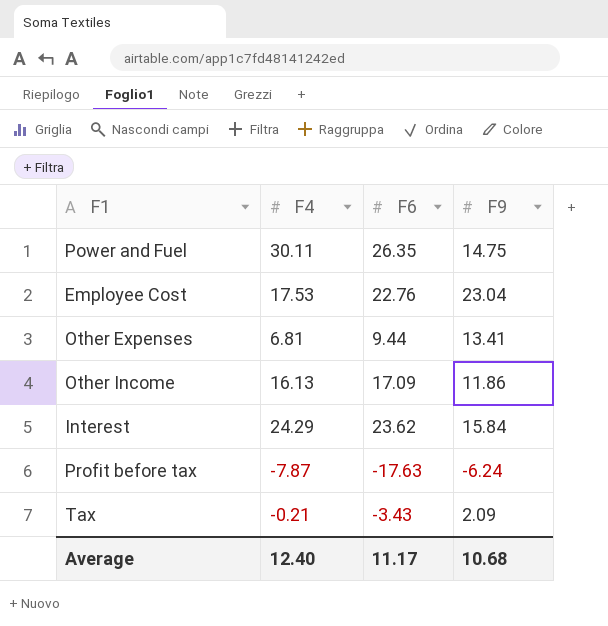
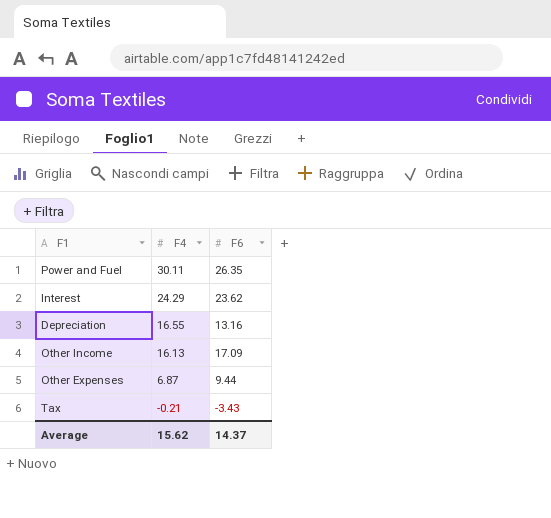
row order: none -> F4 descending
column F9 | position: 4 -> none
row Employee Cost: 17.53 | 22.76 | 23.04 -> none
row Profit before tax: -7.87 | -17.63 | -6.24 -> none
row Depreciation: none -> 16.55 | 13.16
Other Expenses | F4: 6.81 -> 6.87
Average | F4: 12.40 -> 15.62
Average | F6: 11.17 -> 14.37

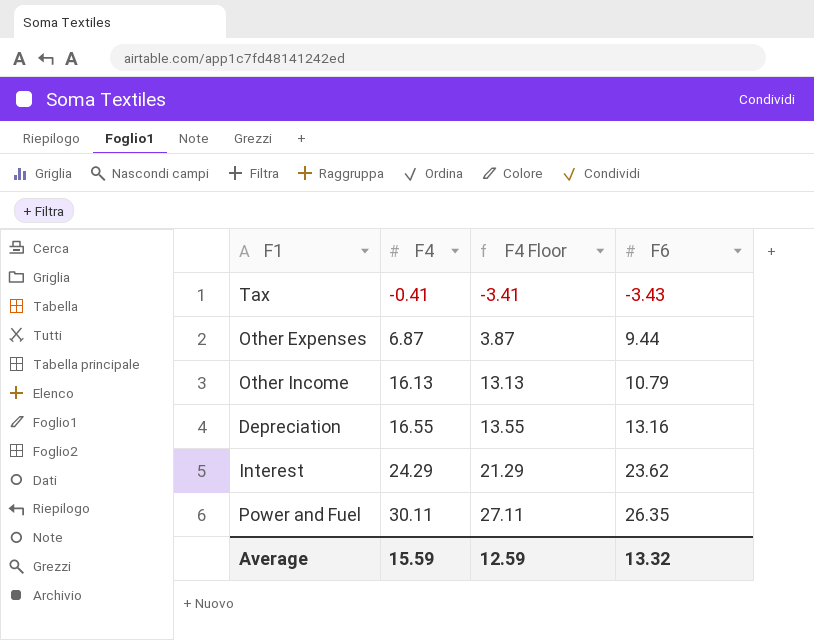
row order: F4 descending -> F4 ascending
column F4 Floor | formula: none -> [F4] - 3
Tax | F4: -0.21 -> -0.41
Other Income | F6: 17.09 -> 10.79
Average | F4: 15.62 -> 15.59
Average | F6: 14.37 -> 13.32

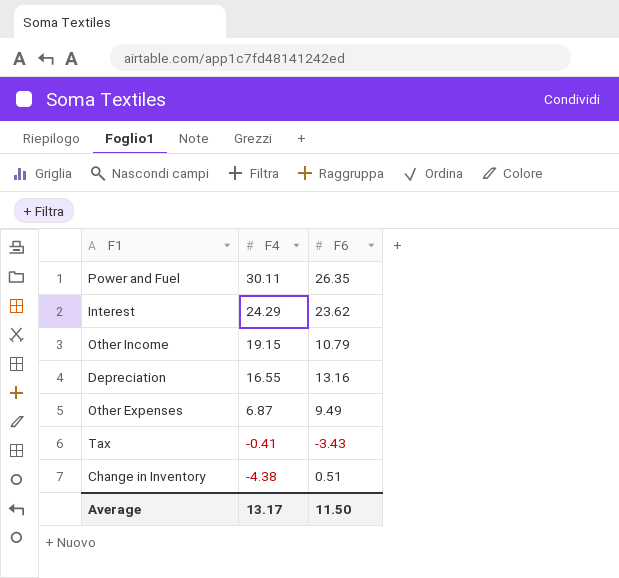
row order: F4 ascending -> F4 descending
column F4 Floor | formula: [F4] - 3 -> none
Other Income | F4: 16.13 -> 19.15
Other Expenses | F6: 9.44 -> 9.49
row Change in Inventory: none -> -4.38 | 0.51
Average | F4: 15.59 -> 13.17
Average | F6: 13.32 -> 11.50

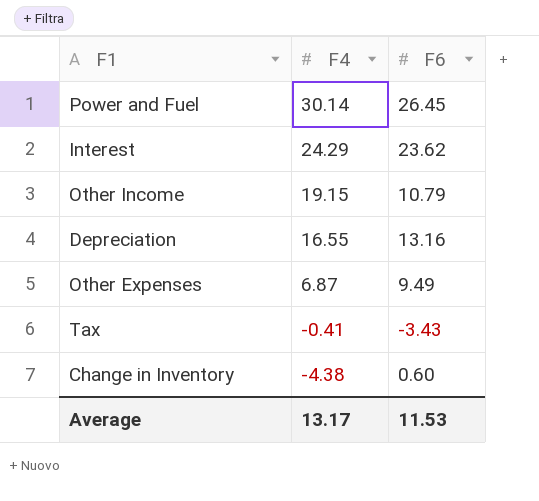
Power and Fuel | F4: 30.11 -> 30.14
Power and Fuel | F6: 26.35 -> 26.45
Change in Inventory | F6: 0.51 -> 0.60
Average | F6: 11.50 -> 11.53

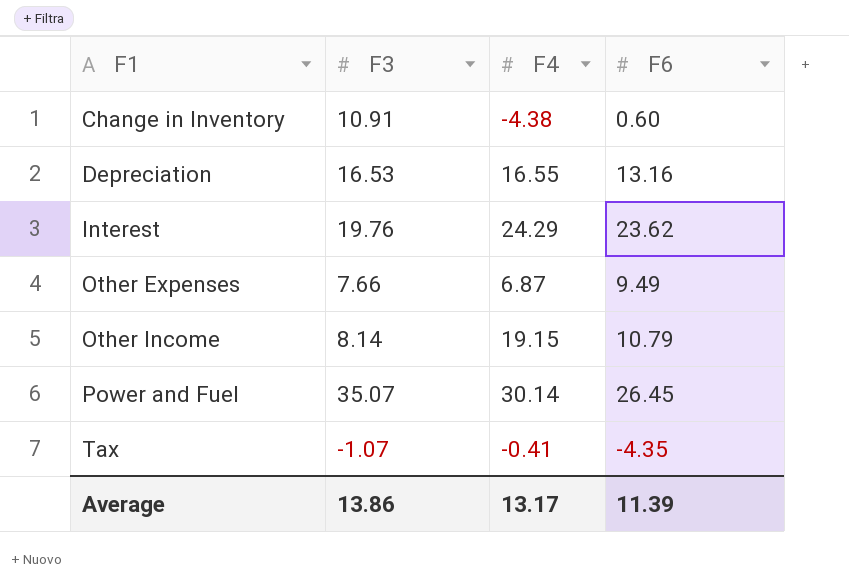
row order: F4 descending -> F1 ascending
column F3 | position: none -> 2
Tax | F6: -3.43 -> -4.35
Average | F6: 11.53 -> 11.39

